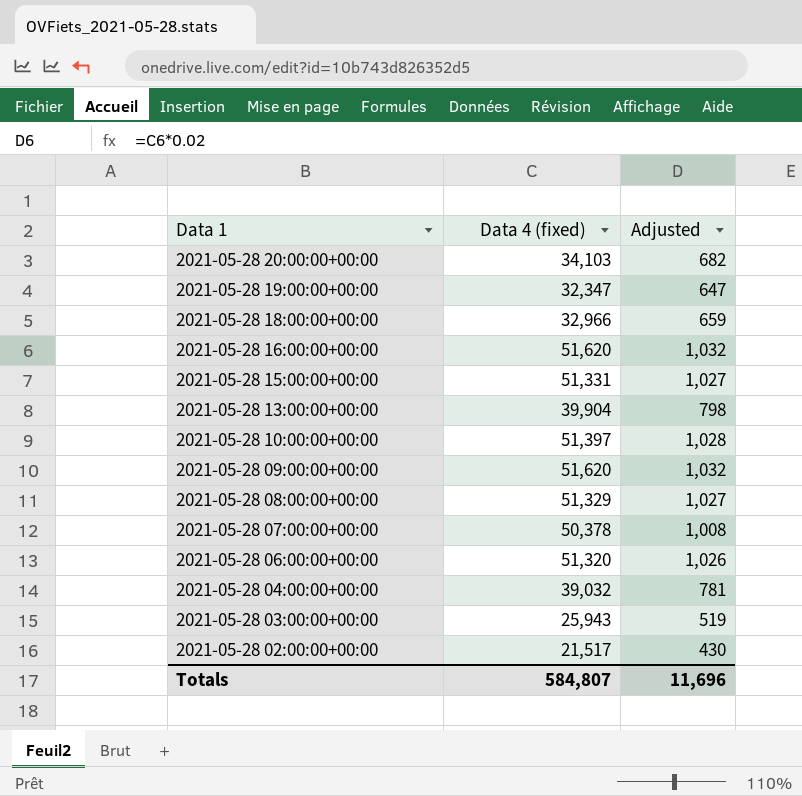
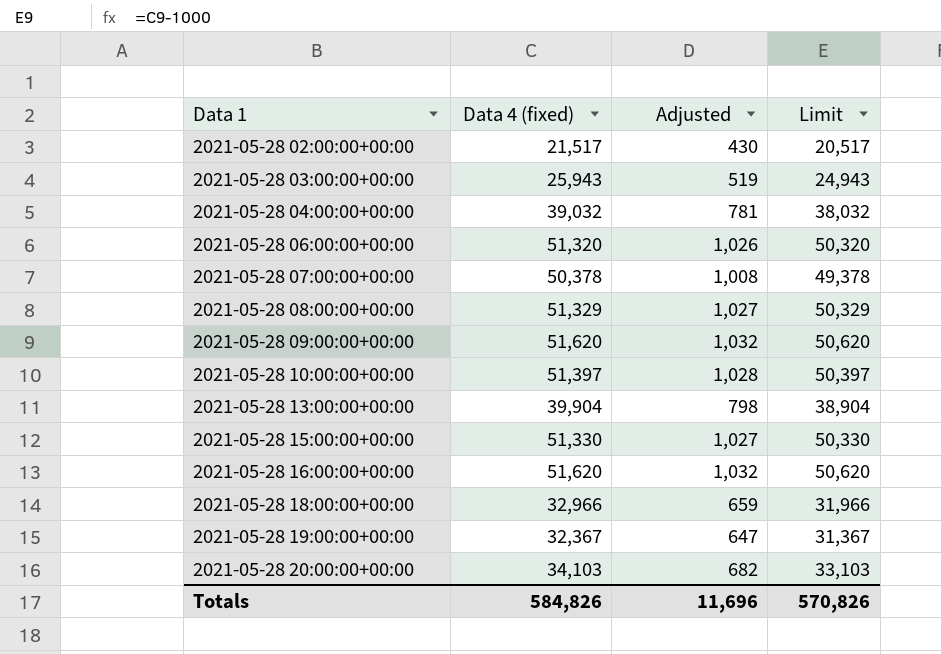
row order: Data 1 descending -> Data 1 ascending
column Limit | formula: none -> [Data 4 (fixed)] - 1000
2021-05-28 15:00:00+00:00 | Data 4 (fixed): 51,331 -> 51,330
2021-05-28 19:00:00+00:00 | Data 4 (fixed): 32,347 -> 32,367
Totals | Data 4 (fixed): 584,807 -> 584,826

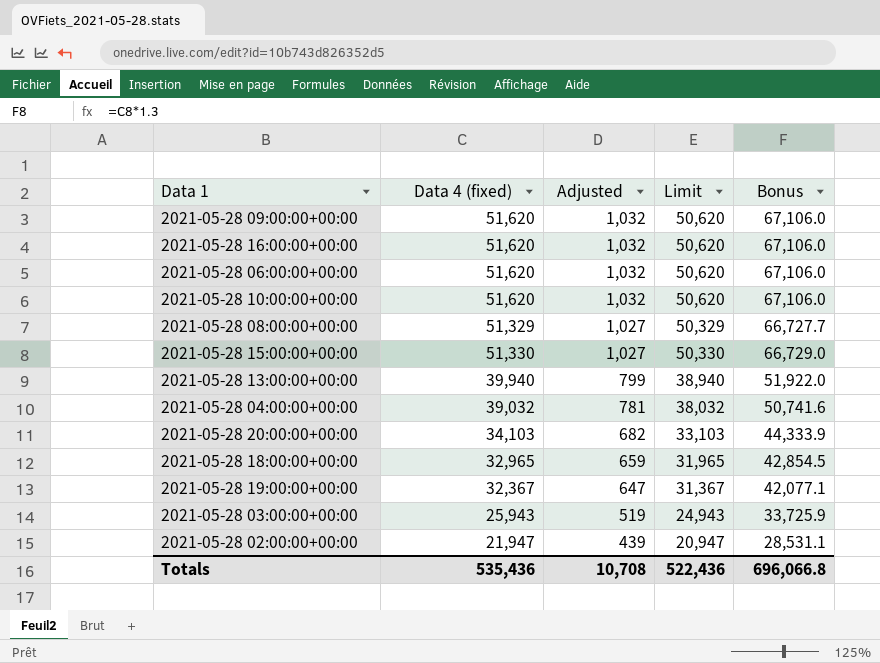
row order: Data 1 ascending -> Adjusted descending
column Bonus | formula: none -> [Data 4 (fixed)] * 1.3
row 2021-05-28 07:00:00+00:00: 50,378 | 1,008 | 49,378 -> none
2021-05-28 06:00:00+00:00 | Data 4 (fixed): 51,320 -> 51,620
2021-05-28 06:00:00+00:00 | Adjusted: 1,026 -> 1,032
2021-05-28 06:00:00+00:00 | Limit: 50,320 -> 50,620
2021-05-28 10:00:00+00:00 | Data 4 (fixed): 51,397 -> 51,620
2021-05-28 10:00:00+00:00 | Adjusted: 1,028 -> 1,032
2021-05-28 10:00:00+00:00 | Limit: 50,397 -> 50,620
2021-05-28 13:00:00+00:00 | Data 4 (fixed): 39,904 -> 39,940
2021-05-28 13:00:00+00:00 | Adjusted: 798 -> 799
2021-05-28 13:00:00+00:00 | Limit: 38,904 -> 38,940
2021-05-28 18:00:00+00:00 | Data 4 (fixed): 32,966 -> 32,965
2021-05-28 18:00:00+00:00 | Limit: 31,966 -> 31,965
2021-05-28 02:00:00+00:00 | Data 4 (fixed): 21,517 -> 21,947
2021-05-28 02:00:00+00:00 | Adjusted: 430 -> 439
2021-05-28 02:00:00+00:00 | Limit: 20,517 -> 20,947
Totals | Data 4 (fixed): 584,826 -> 535,436
Totals | Adjusted: 11,696 -> 10,708
Totals | Limit: 570,826 -> 522,436

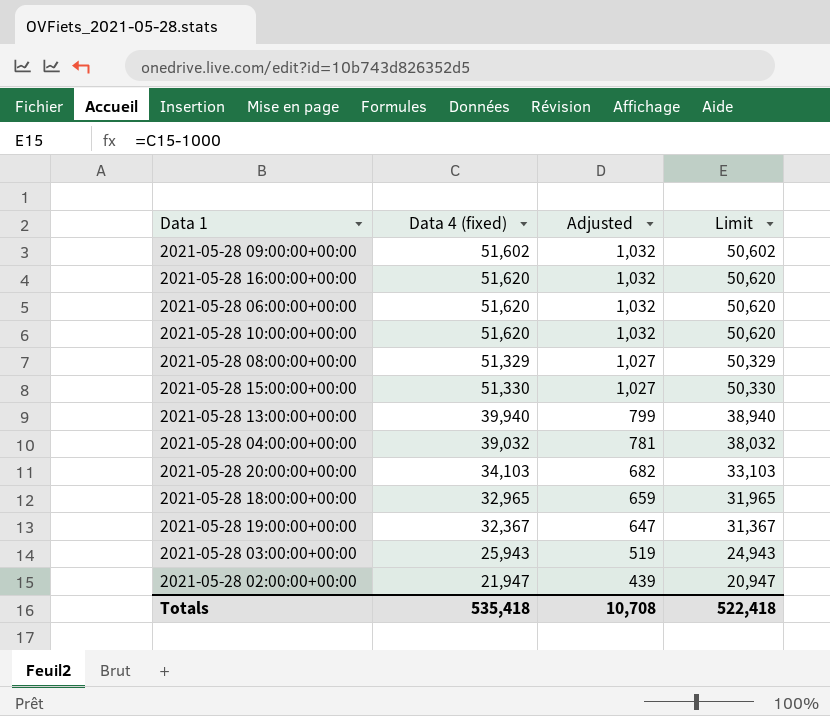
column Bonus | formula: [Data 4 (fixed)] * 1.3 -> none
2021-05-28 09:00:00+00:00 | Data 4 (fixed): 51,620 -> 51,602
2021-05-28 09:00:00+00:00 | Limit: 50,620 -> 50,602
Totals | Data 4 (fixed): 535,436 -> 535,418
Totals | Limit: 522,436 -> 522,418

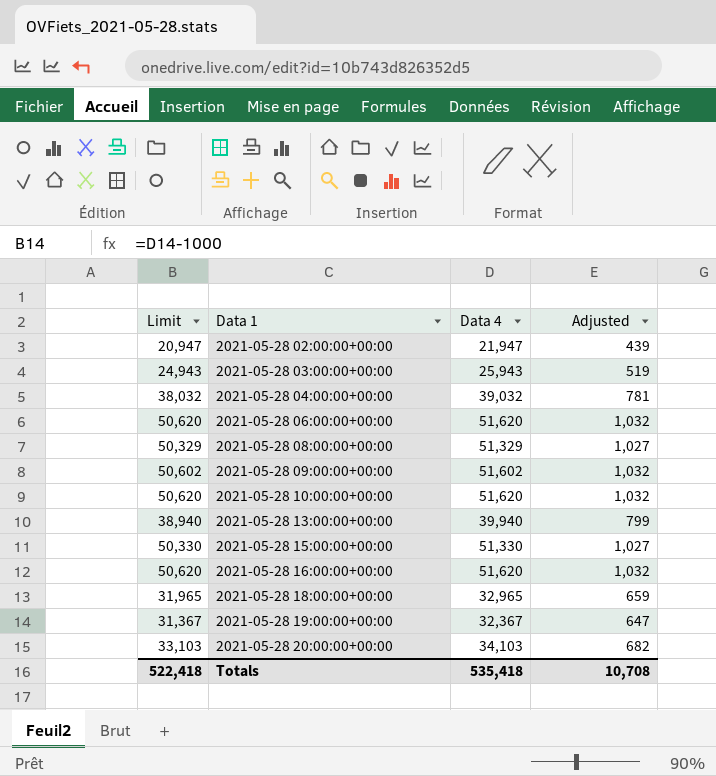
row order: Adjusted descending -> Data 1 ascending
column Limit | position: 4 -> 1
column name: Data 4 (fixed) -> Data 4

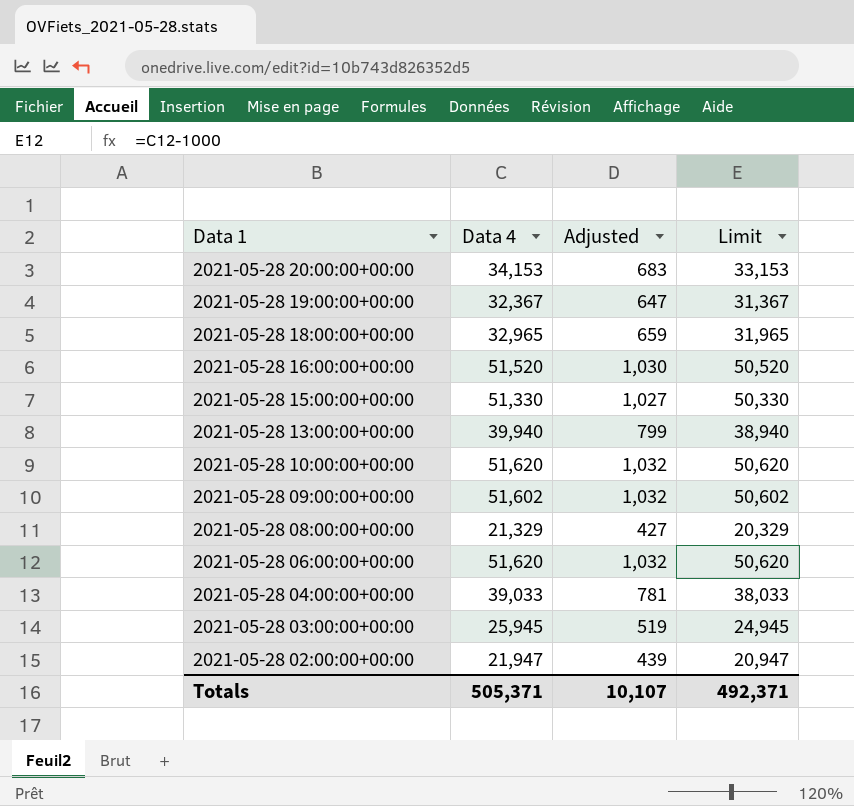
row order: Data 1 ascending -> Data 1 descending
column Limit | position: 1 -> 4
2021-05-28 20:00:00+00:00 | Data 4: 34,103 -> 34,153
2021-05-28 20:00:00+00:00 | Adjusted: 682 -> 683
2021-05-28 20:00:00+00:00 | Limit: 33,103 -> 33,153
2021-05-28 16:00:00+00:00 | Data 4: 51,620 -> 51,520
2021-05-28 16:00:00+00:00 | Adjusted: 1,032 -> 1,030
2021-05-28 16:00:00+00:00 | Limit: 50,620 -> 50,520
2021-05-28 08:00:00+00:00 | Data 4: 51,329 -> 21,329
2021-05-28 08:00:00+00:00 | Adjusted: 1,027 -> 427
2021-05-28 08:00:00+00:00 | Limit: 50,329 -> 20,329
2021-05-28 04:00:00+00:00 | Data 4: 39,032 -> 39,033
2021-05-28 04:00:00+00:00 | Limit: 38,032 -> 38,033
2021-05-28 03:00:00+00:00 | Data 4: 25,943 -> 25,945
2021-05-28 03:00:00+00:00 | Limit: 24,943 -> 24,945
Totals | Data 4: 535,418 -> 505,371
Totals | Adjusted: 10,708 -> 10,107
Totals | Limit: 522,418 -> 492,371

